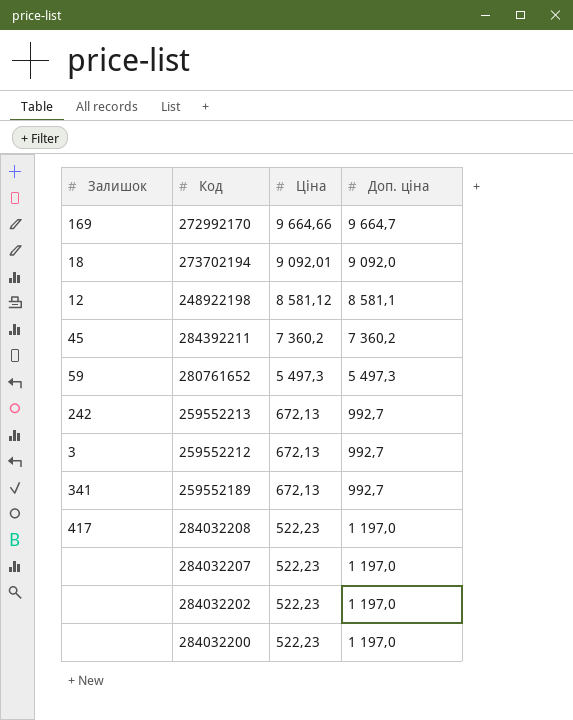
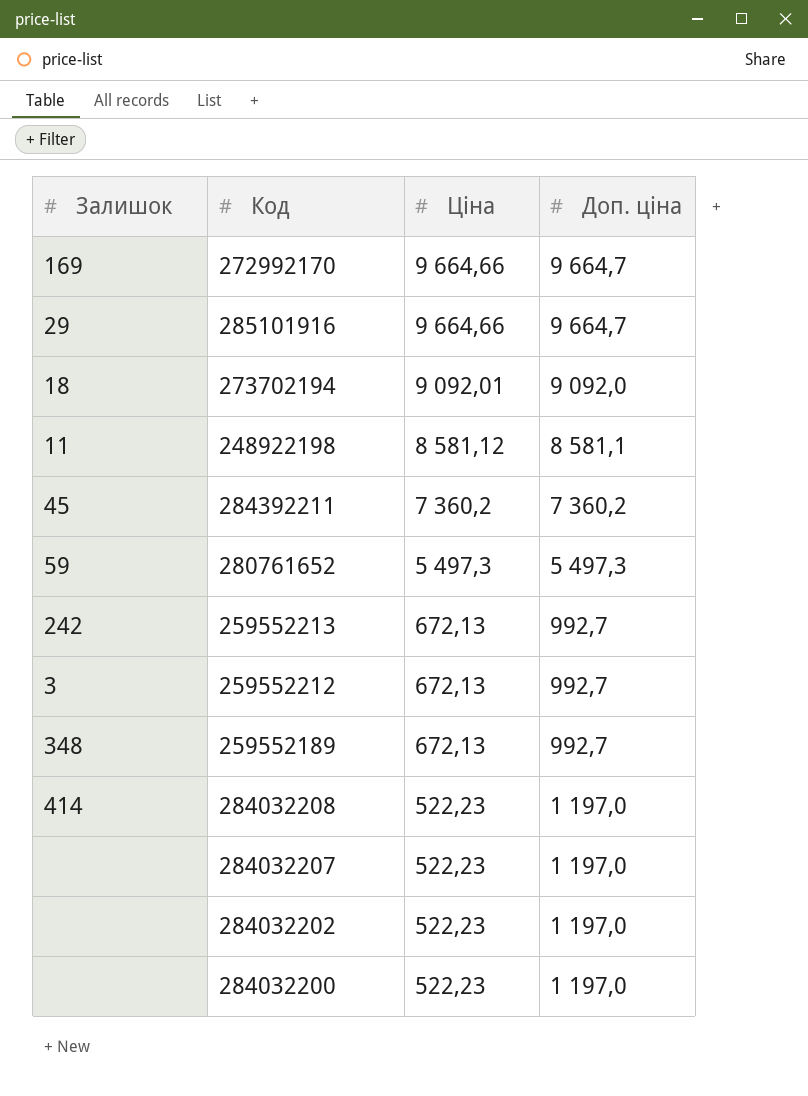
row 285101916: none -> 29 | 9 664,66 | 9 664,7
248922198 | Залишок: 12 -> 11
259552189 | Залишок: 341 -> 348
284032208 | Залишок: 417 -> 414

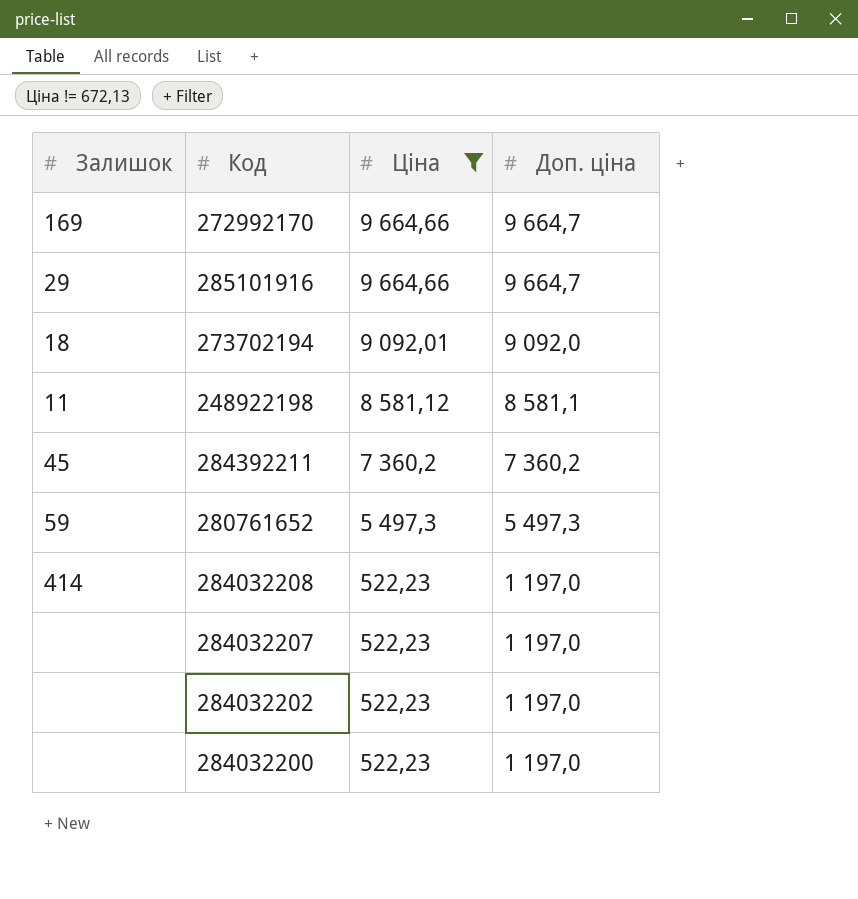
filter: none -> Ціна != 672,13

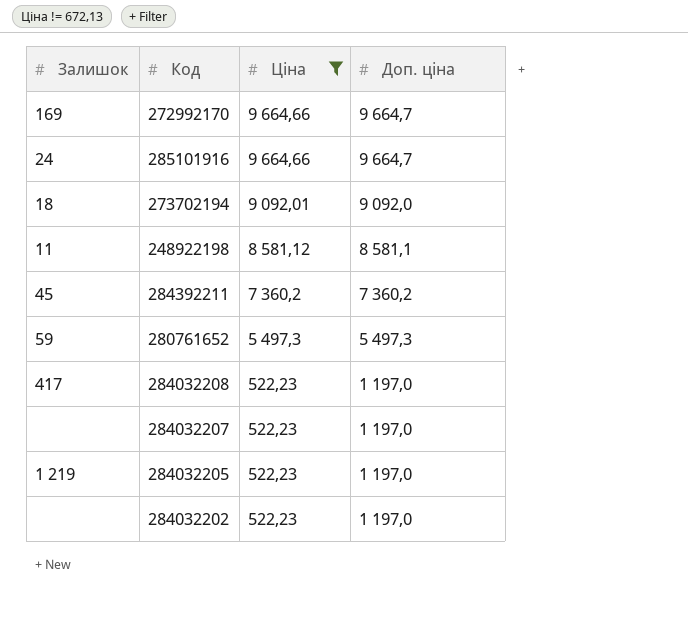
row 284032200: none | 522,23 | 1 197,0 -> none
285101916 | Залишок: 29 -> 24
284032208 | Залишок: 414 -> 417
row 284032205: none -> 1 219 | 522,23 | 1 197,0

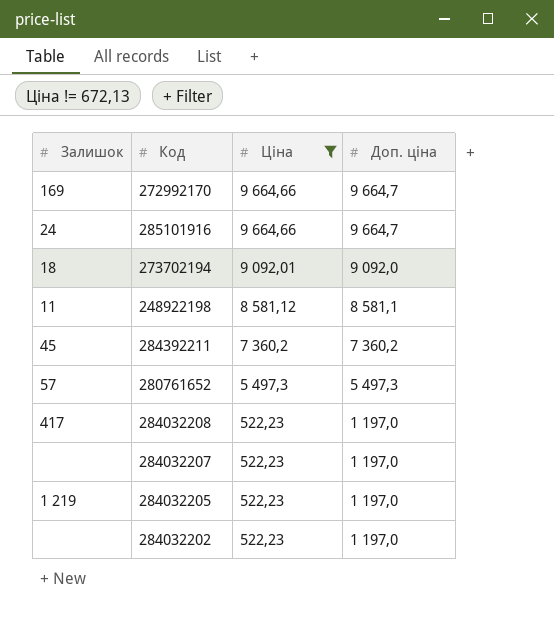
280761652 | Залишок: 59 -> 57

